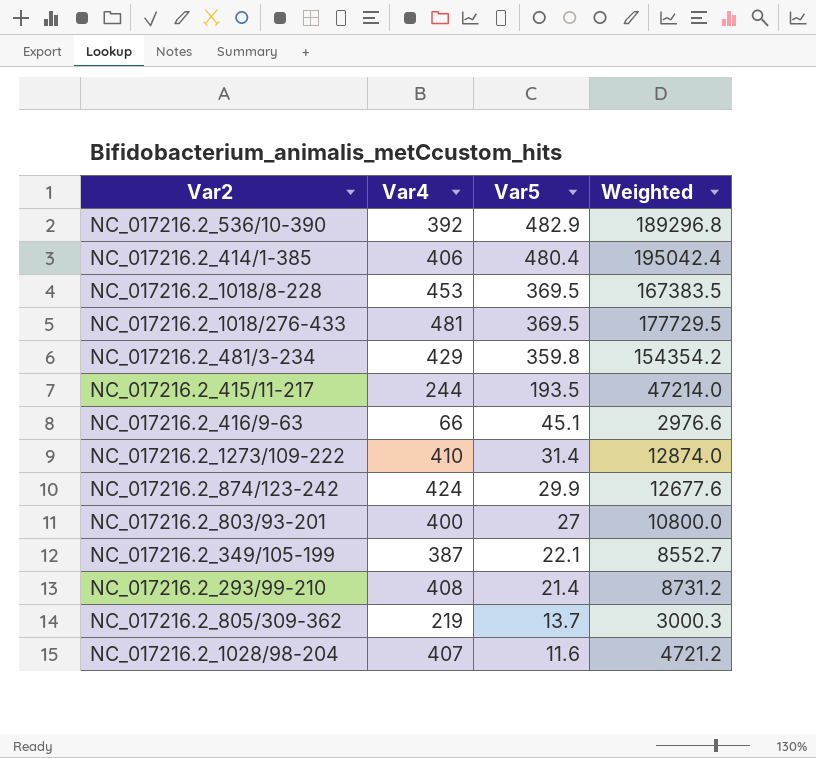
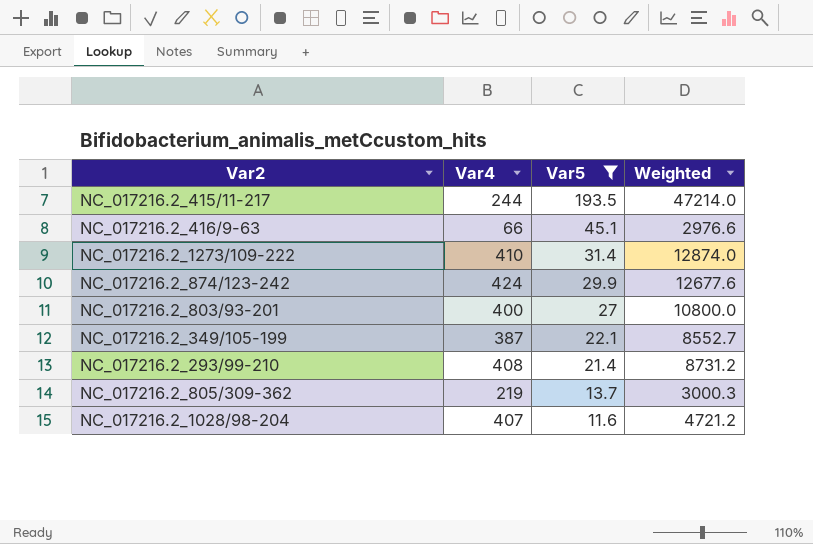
filter: none -> Var5 <= 193.5

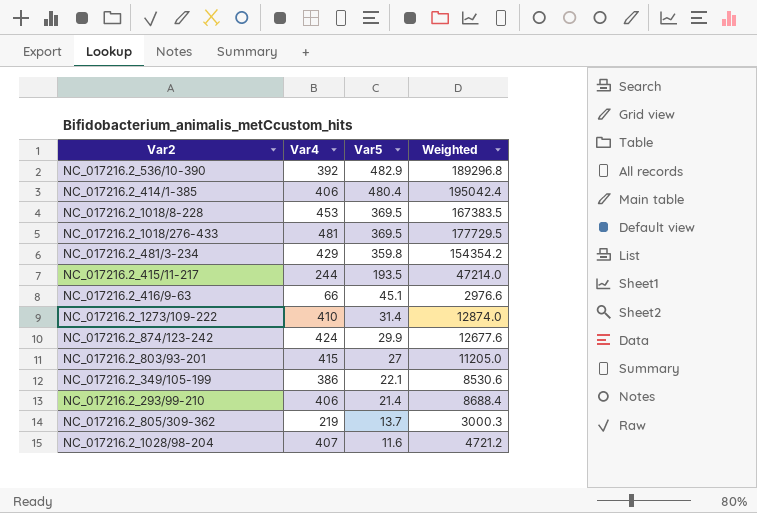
filter: Var5 <= 193.5 -> none
NC_017216.2_803/93-201 | Var4: 400 -> 415
NC_017216.2_803/93-201 | Weighted: 10800.0 -> 11205.0
NC_017216.2_349/105-199 | Var4: 387 -> 386
NC_017216.2_349/105-199 | Weighted: 8552.7 -> 8530.6
NC_017216.2_293/99-210 | Var4: 408 -> 406
NC_017216.2_293/99-210 | Weighted: 8731.2 -> 8688.4

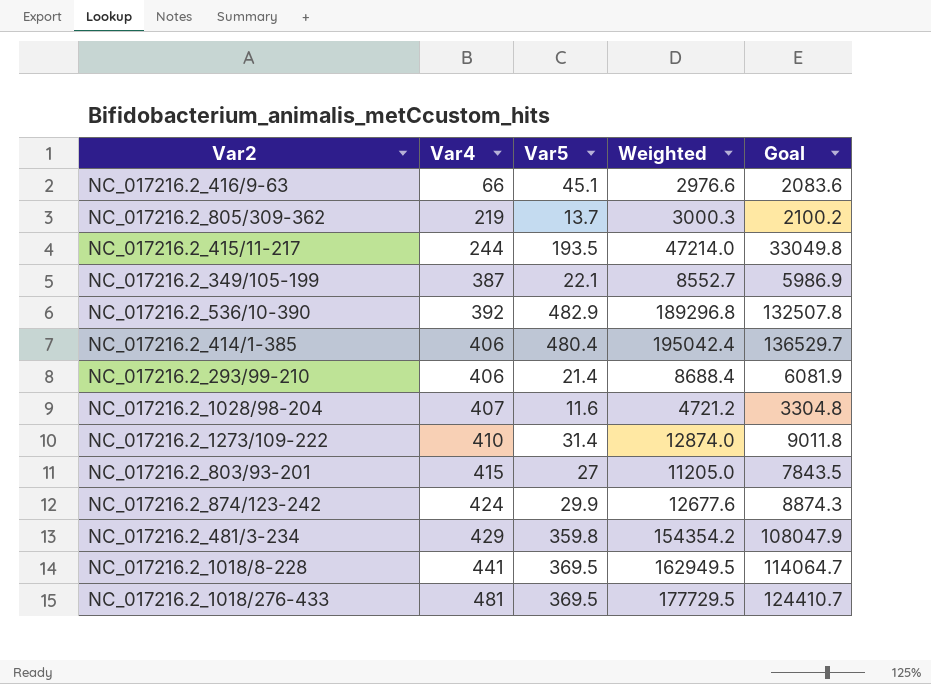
row order: Var5 descending -> Var4 ascending
column Goal | formula: none -> [Weighted] * 0.7
NC_017216.2_349/105-199 | Var4: 386 -> 387
NC_017216.2_349/105-199 | Weighted: 8530.6 -> 8552.7
NC_017216.2_1018/8-228 | Var4: 453 -> 441
NC_017216.2_1018/8-228 | Weighted: 167383.5 -> 162949.5

